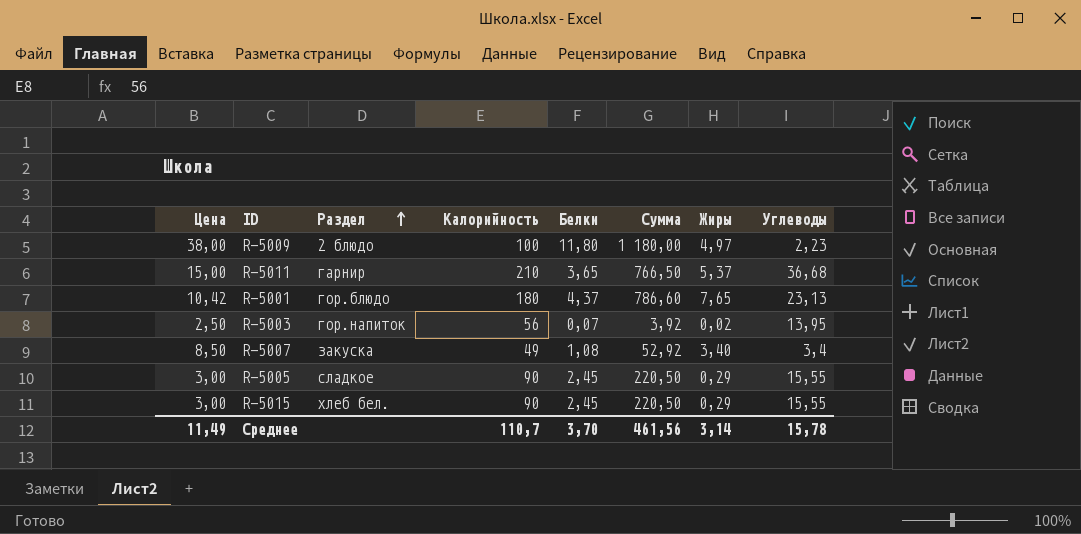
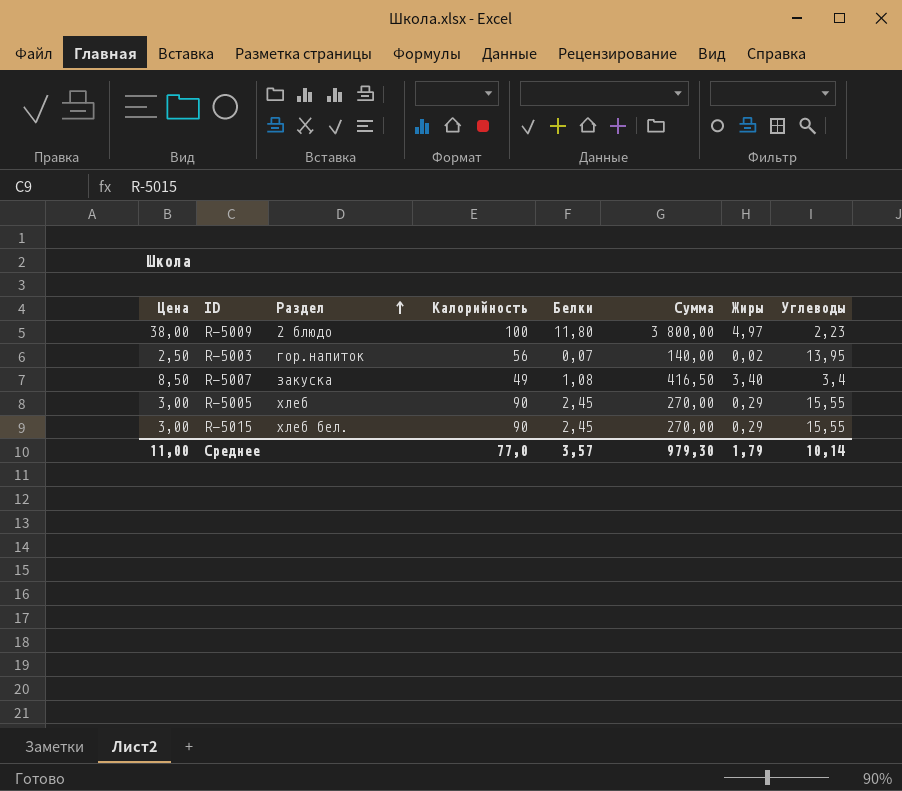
column Сумма | formula: [Калорийность] * [Белки] -> [Цена] * [Калорийность]
row R-5011: 15,00 | гарнир | 210 | 3,65 | 766,50 | 5,37 | 36,68 -> none
row R-5001: 10,42 | гор.блюдо | 180 | 4,37 | 786,60 | 7,65 | 23,13 -> none
R-5005 | Раздел: сладкое -> хлеб
Среднее | Цена: 11,49 -> 11,00
Среднее | Калорийность: 110,7 -> 77,0
Среднее | Белки: 3,70 -> 3,57
Среднее | Сумма: 461,56 -> 979,30
Среднее | Жиры: 3,14 -> 1,79
Среднее | Углеводы: 15,78 -> 10,14

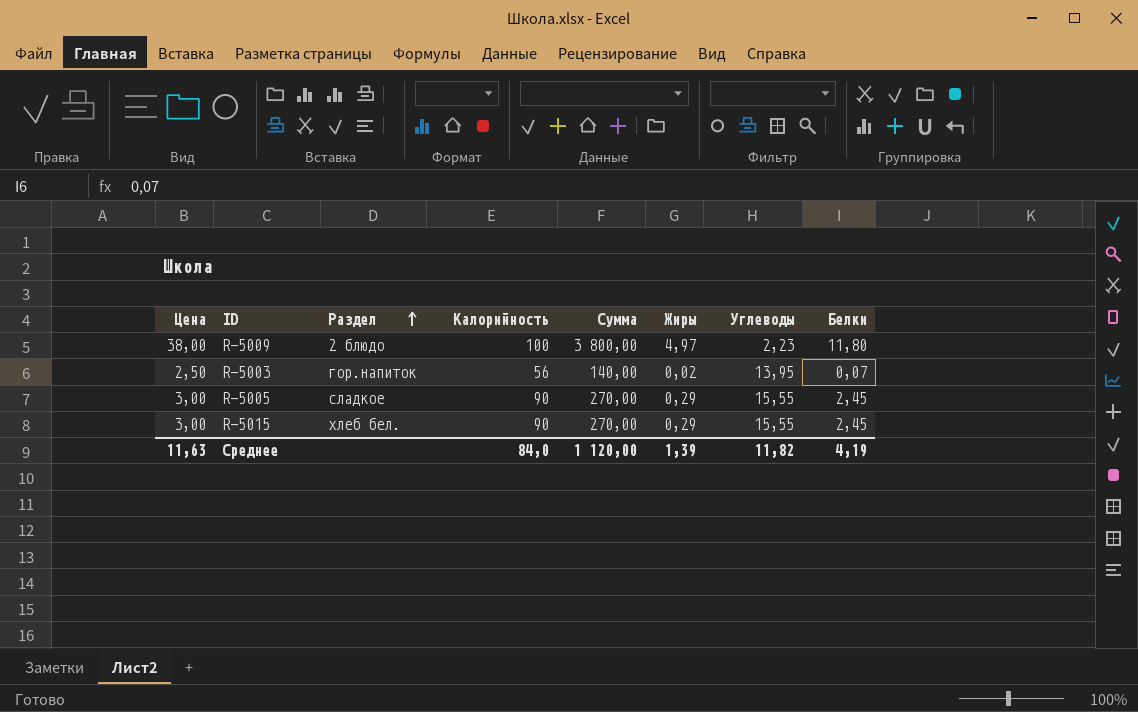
column Белки | position: 5 -> 8
row R-5007: 8,50 | закуска | 49 | 1,08 | 416,50 | 3,40 | 3,4 -> none
R-5005 | Раздел: хлеб -> сладкое
Среднее | Цена: 11,00 -> 11,63
Среднее | Калорийность: 77,0 -> 84,0
Среднее | Сумма: 979,30 -> 1 120,00
Среднее | Жиры: 1,79 -> 1,39
Среднее | Углеводы: 10,14 -> 11,82
Среднее | Белки: 3,57 -> 4,19

